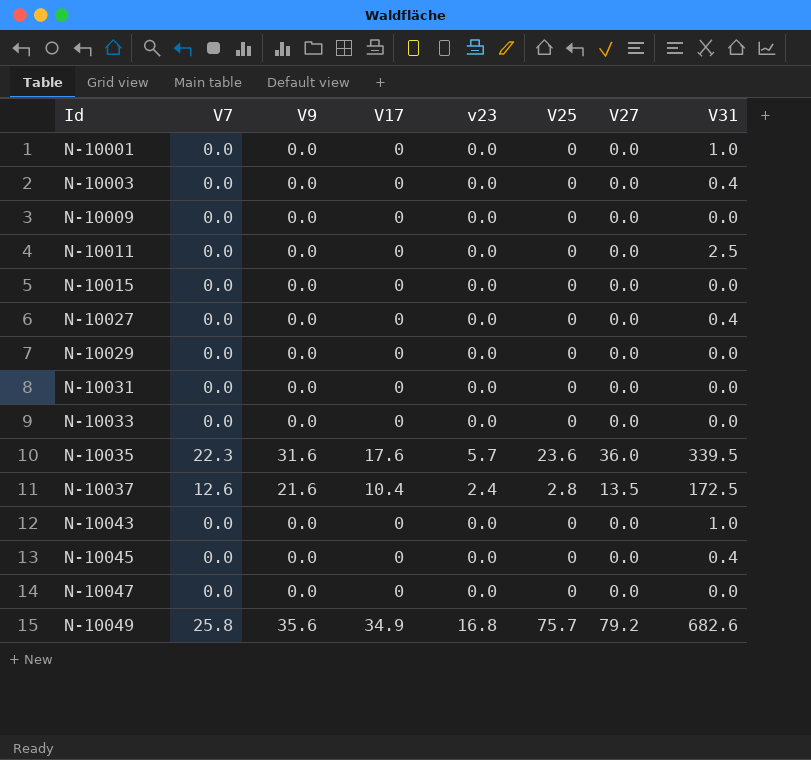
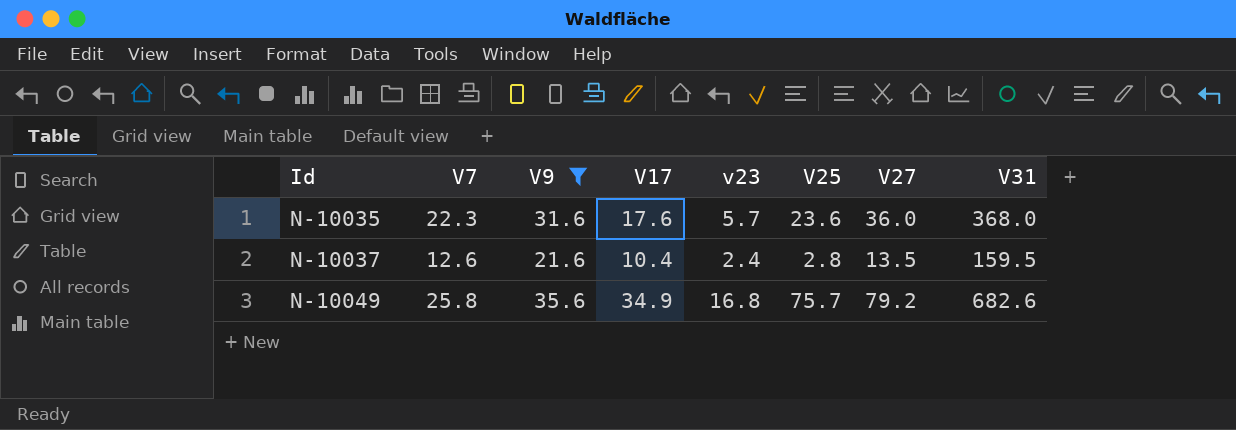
filter: none -> V9 != 0.0
N-10035 | V31: 339.5 -> 368.0
N-10037 | V31: 172.5 -> 159.5

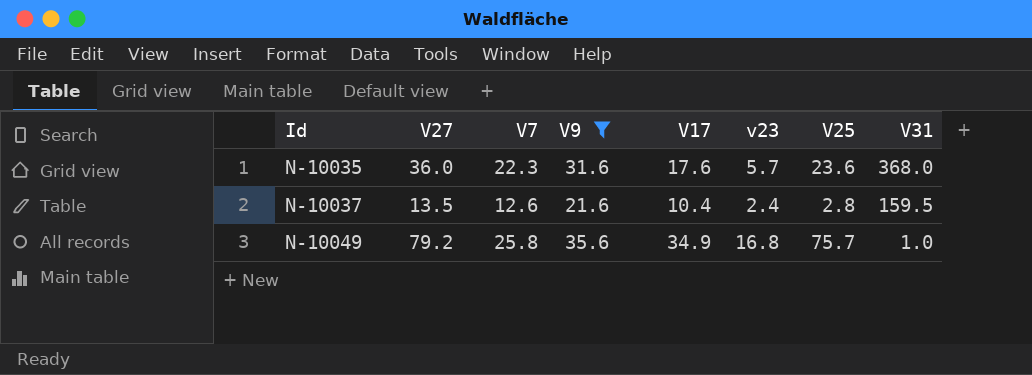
column V27 | position: 7 -> 2
N-10049 | V31: 682.6 -> 1.0

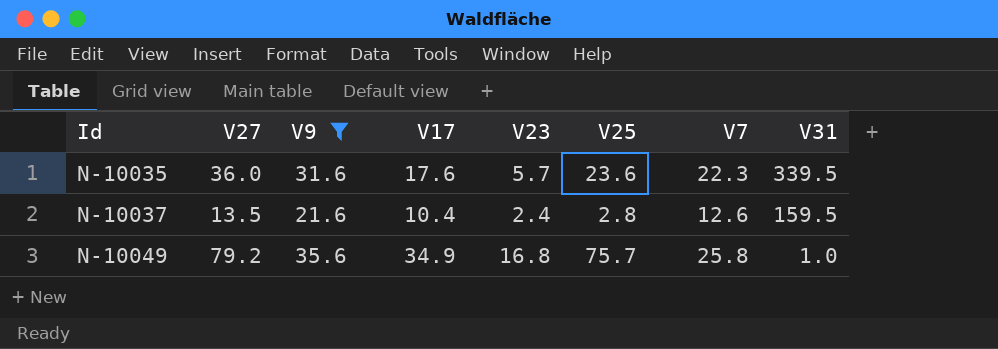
column name: v23 -> V23
column V7 | position: 3 -> 7
N-10035 | V31: 368.0 -> 339.5

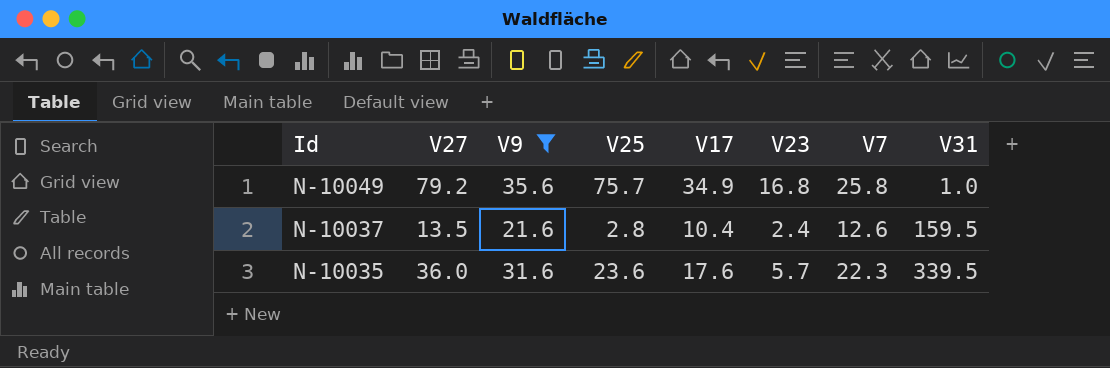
row order: Id ascending -> Id descending
column V25 | position: 6 -> 4

